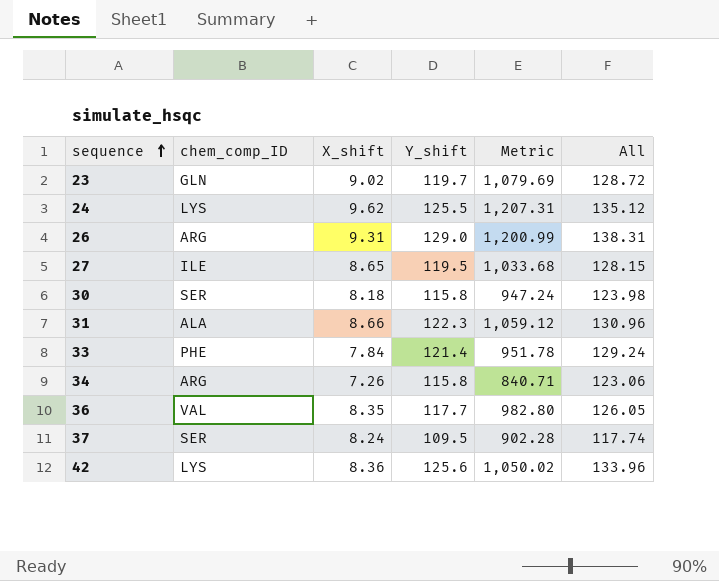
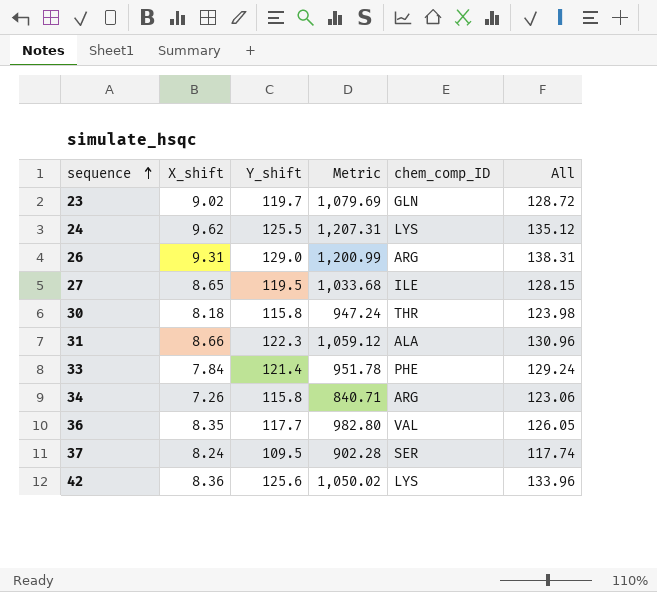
column chem_comp_ID | position: 2 -> 5
30 | chem_comp_ID: SER -> THR

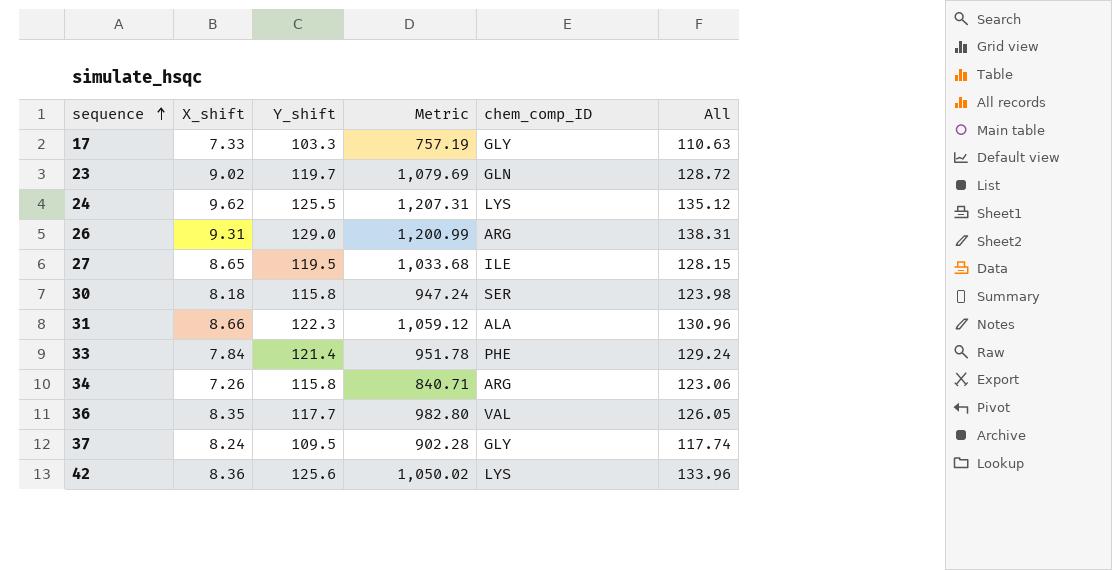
row 17: none -> 7.33 | 103.3 | 757.19 | GLY | 110.63
30 | chem_comp_ID: THR -> SER
37 | chem_comp_ID: SER -> GLY

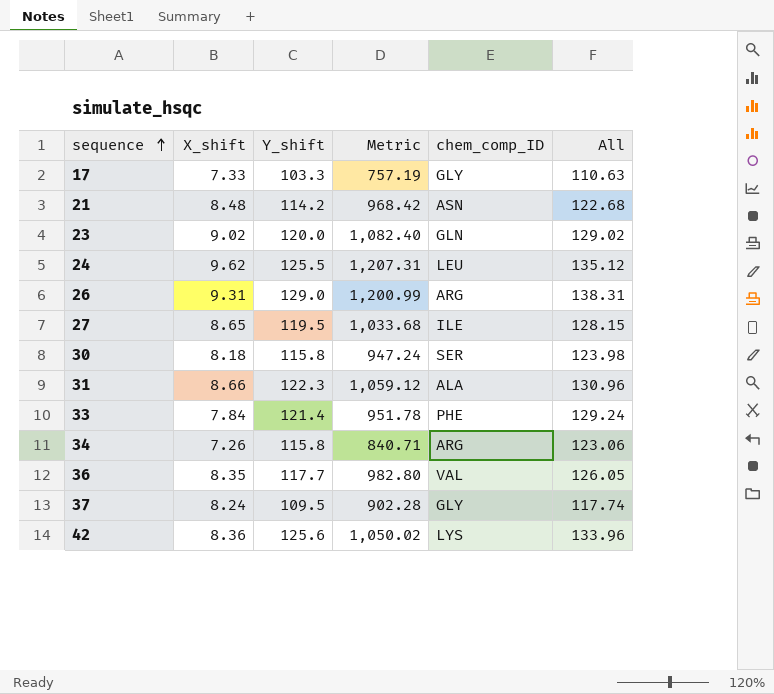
row 21: none -> 8.48 | 114.2 | 968.42 | ASN | 122.68
23 | Y_shift: 119.7 -> 120.0
23 | Metric: 1,079.69 -> 1,082.40
23 | All: 128.72 -> 129.02
24 | chem_comp_ID: LYS -> LEU

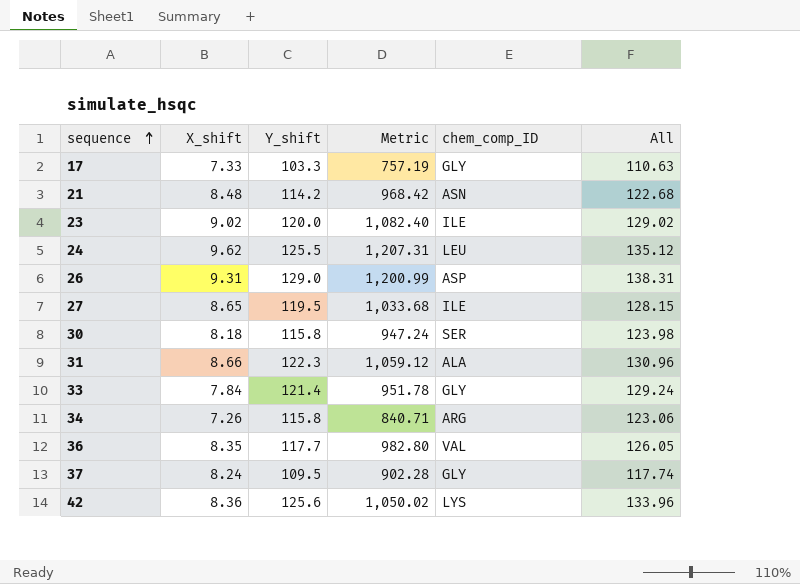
23 | chem_comp_ID: GLN -> ILE
26 | chem_comp_ID: ARG -> ASP
33 | chem_comp_ID: PHE -> GLY

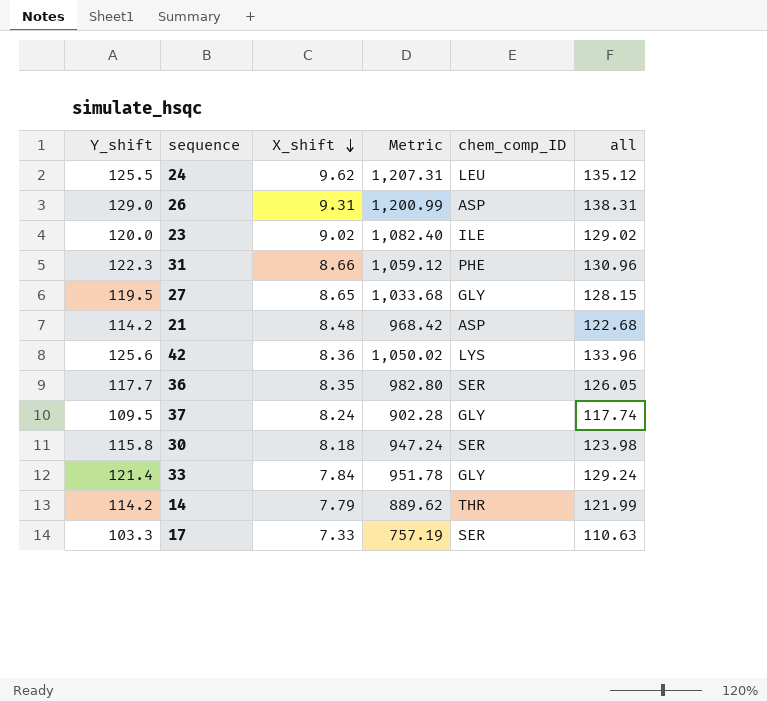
row order: sequence ascending -> X_shift descending
column Y_shift | position: 3 -> 1
column name: All -> all
row 34: 7.26 | 115.8 | 840.71 | ARG | 123.06 -> none
31 | chem_comp_ID: ALA -> PHE
27 | chem_comp_ID: ILE -> GLY
21 | chem_comp_ID: ASN -> ASP
36 | chem_comp_ID: VAL -> SER
row 14: none -> 114.2 | 7.79 | 889.62 | THR | 121.99
17 | chem_comp_ID: GLY -> SER

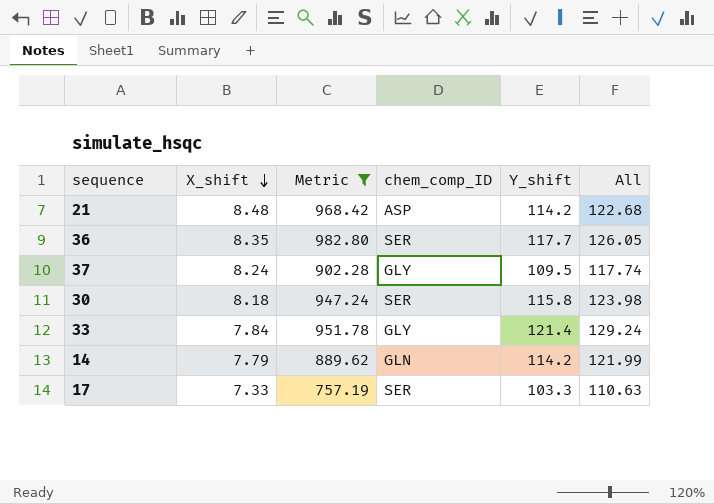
filter: none -> Metric <= 982.80
column Y_shift | position: 1 -> 5
column name: all -> All
14 | chem_comp_ID: THR -> GLN

